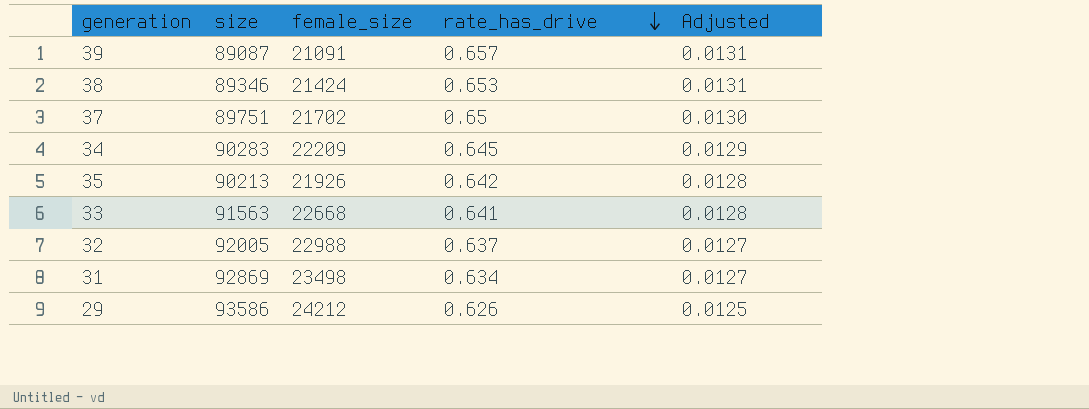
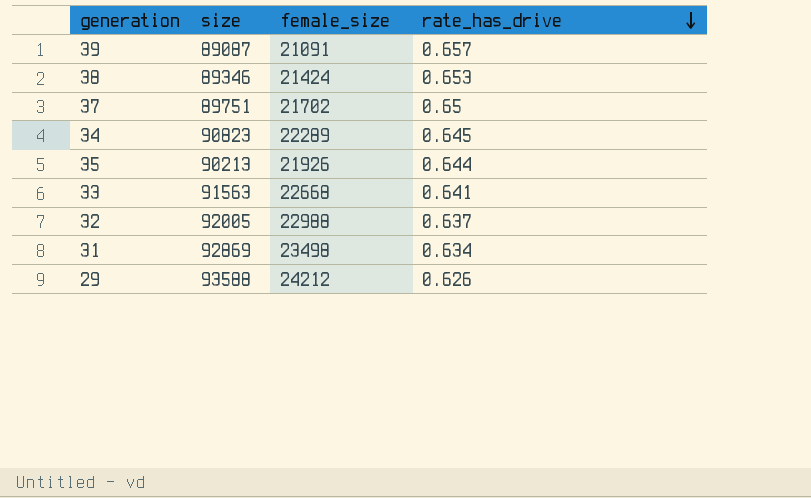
column Adjusted | formula: [rate_has_drive] * 0.02 -> none
34 | size: 90283 -> 90823
34 | female_size: 22209 -> 22289
35 | rate_has_drive: 0.642 -> 0.644
29 | size: 93586 -> 93588

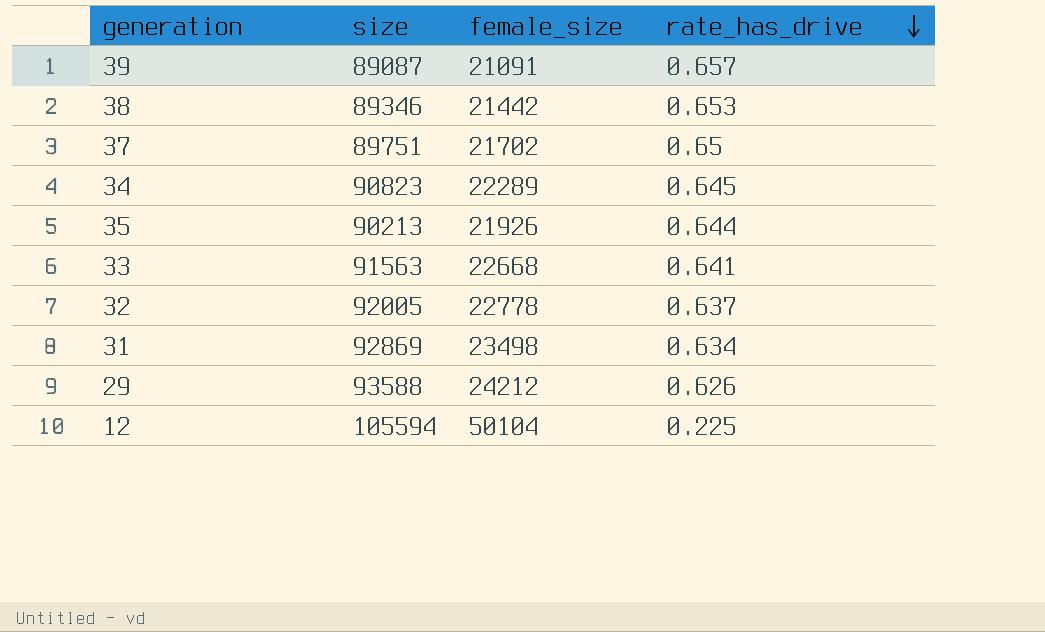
38 | female_size: 21424 -> 21442
32 | female_size: 22988 -> 22778
row 12: none -> 105594 | 50104 | 0.225

